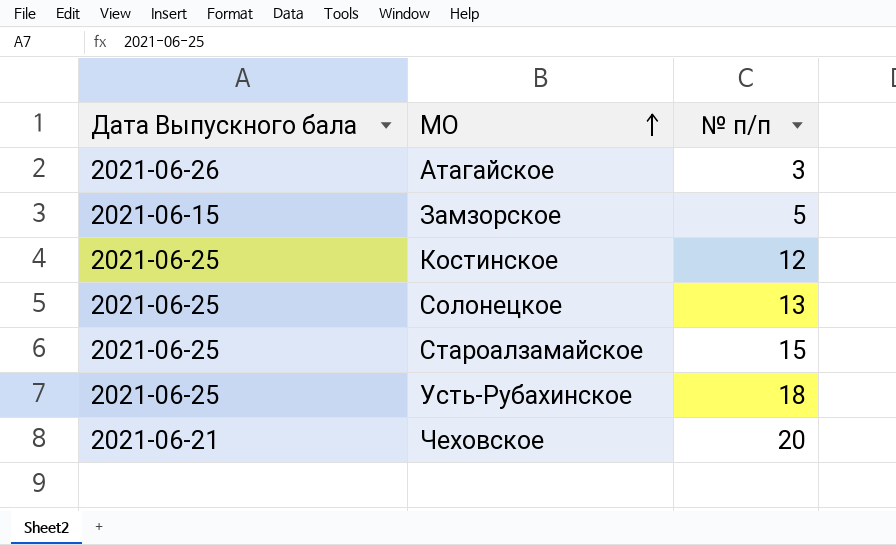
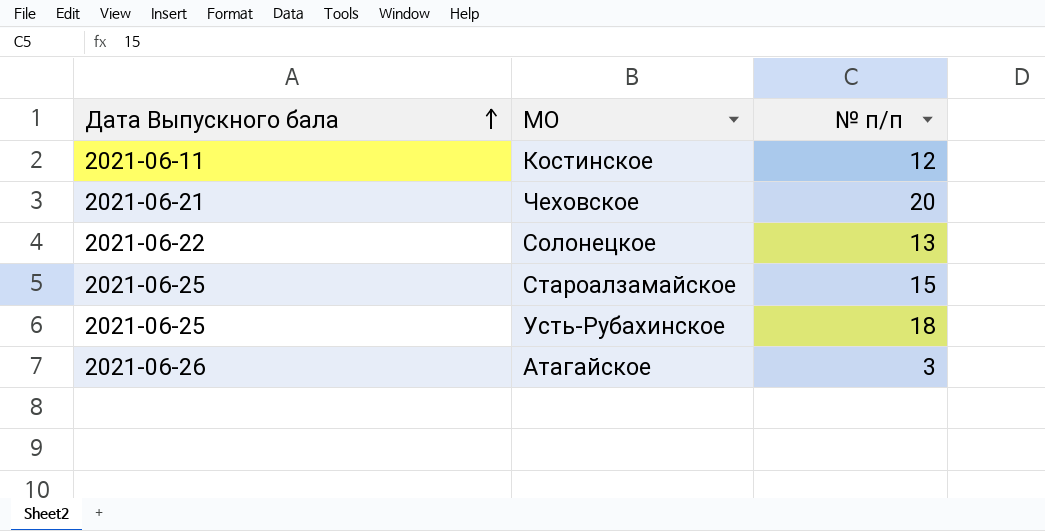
row order: МО ascending -> Дата Выпускного бала ascending
row Замзорское: 2021-06-15 | 5 -> none
Костинское | Дата Выпускного бала: 2021-06-25 -> 2021-06-11
Солонецкое | Дата Выпускного бала: 2021-06-25 -> 2021-06-22

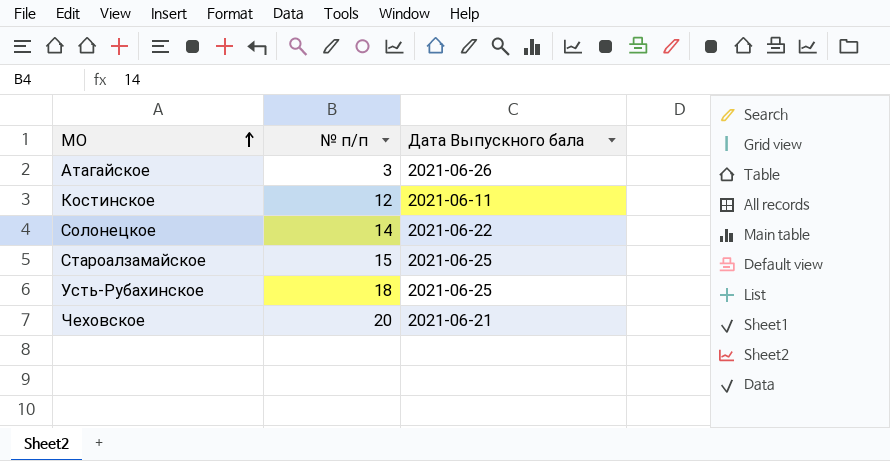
row order: Дата Выпускного бала ascending -> МО ascending
column Дата Выпускного бала | position: 1 -> 3
Солонецкое | № п/п: 13 -> 14

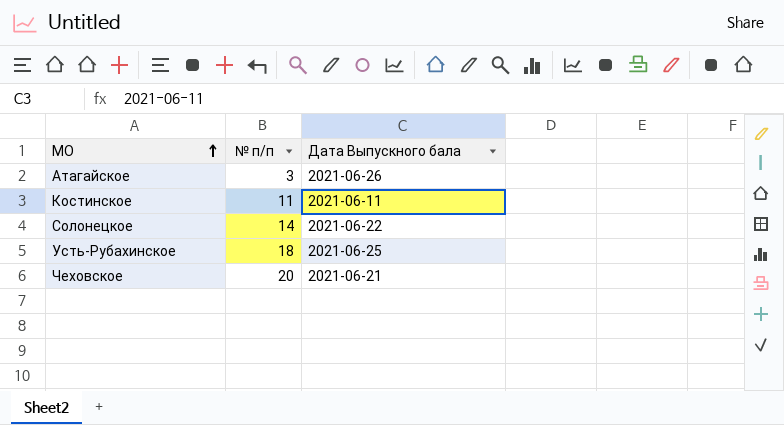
row Староалзамайское: 15 | 2021-06-25 -> none
Костинское | № п/п: 12 -> 11

